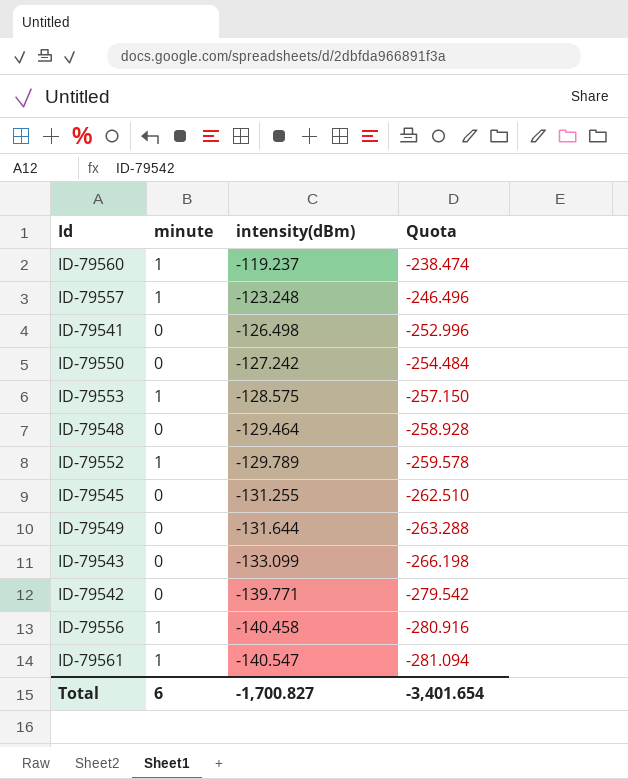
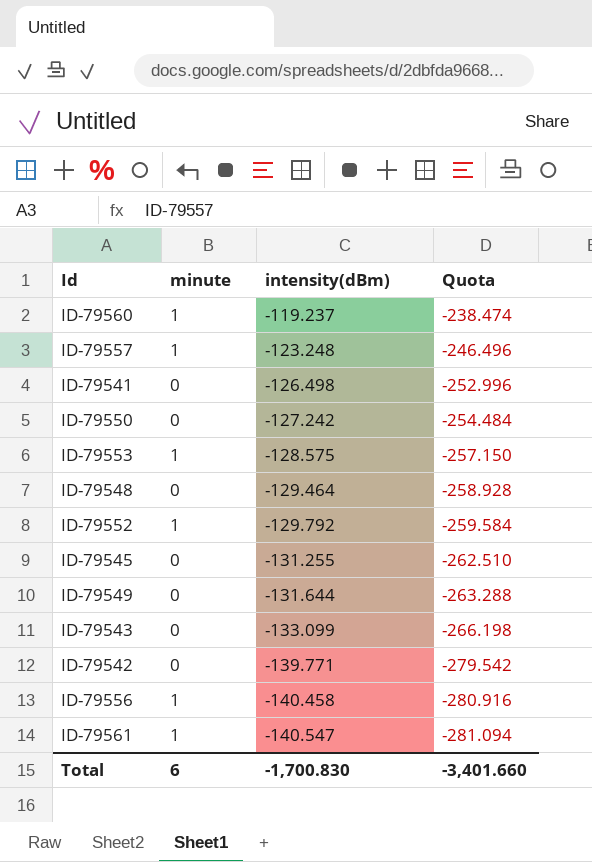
ID-79552 | intensity(dBm): -129.789 -> -129.792
ID-79552 | Quota: -259.578 -> -259.584
Total | intensity(dBm): -1,700.827 -> -1,700.830
Total | Quota: -3,401.654 -> -3,401.660

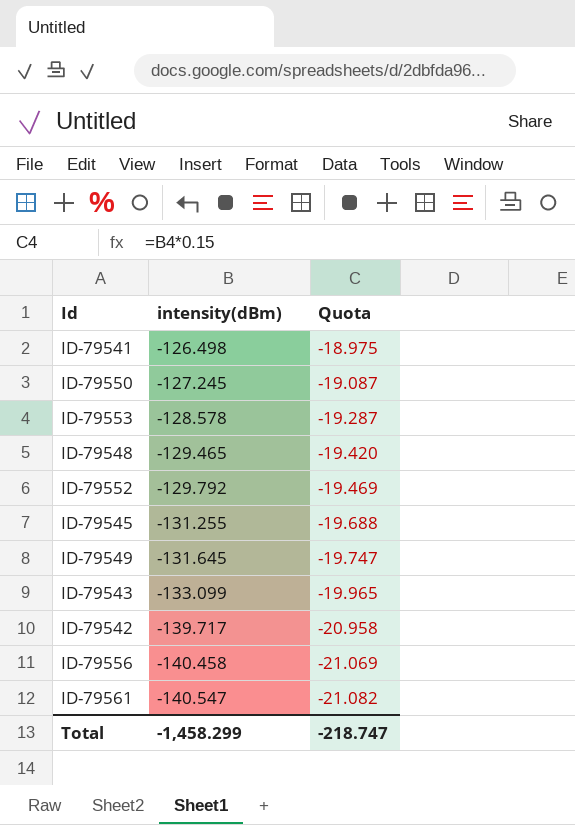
column minute | position: 2 -> none
column Quota | formula: [intensity(dBm)] * 2 -> [intensity(dBm)] * 0.15
row ID-79560: 1 | -119.237 | -238.474 -> none
row ID-79557: 1 | -123.248 | -246.496 -> none
ID-79550 | intensity(dBm): -127.242 -> -127.245
ID-79553 | intensity(dBm): -128.575 -> -128.578
ID-79548 | intensity(dBm): -129.464 -> -129.465
ID-79549 | intensity(dBm): -131.644 -> -131.645
ID-79542 | intensity(dBm): -139.771 -> -139.717
Total | intensity(dBm): -1,700.830 -> -1,458.299
Total | Quota: -3,401.660 -> -218.747

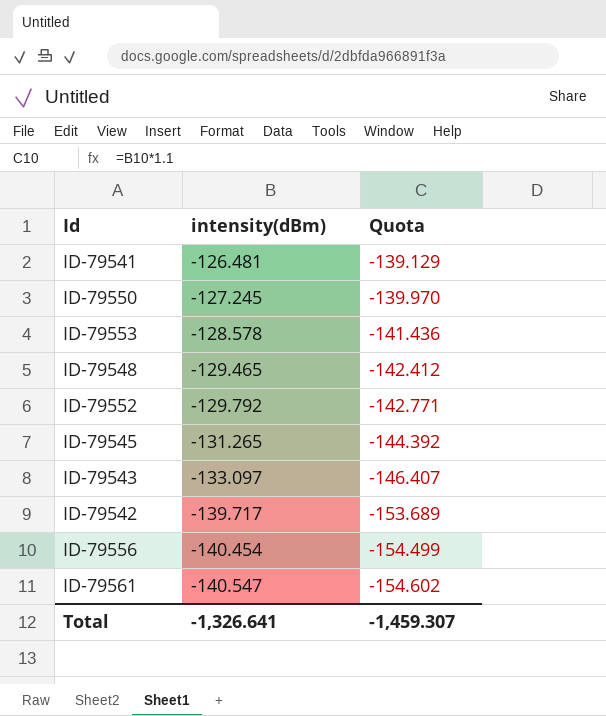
column Quota | formula: [intensity(dBm)] * 0.15 -> [intensity(dBm)] * 1.1
row ID-79549: -131.645 | -19.747 -> none
ID-79541 | intensity(dBm): -126.498 -> -126.481
ID-79545 | intensity(dBm): -131.255 -> -131.265
ID-79543 | intensity(dBm): -133.099 -> -133.097
ID-79556 | intensity(dBm): -140.458 -> -140.454
Total | intensity(dBm): -1,458.299 -> -1,326.641
Total | Quota: -218.747 -> -1,459.307

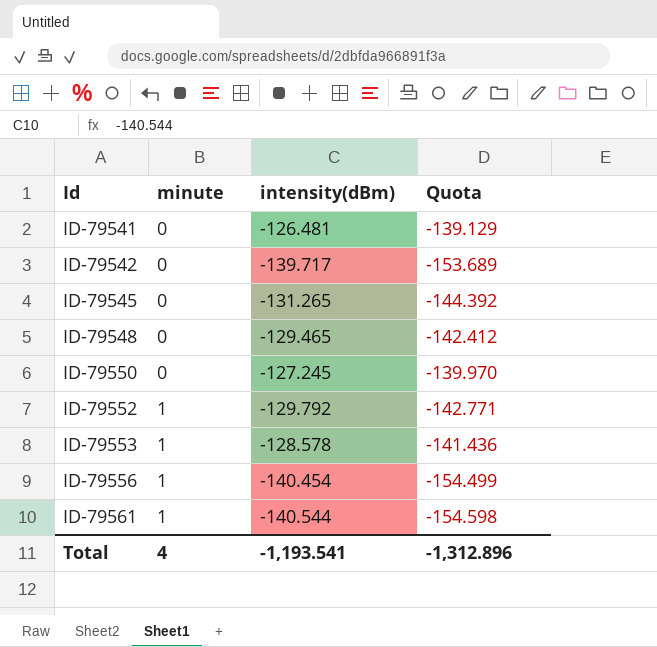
row order: intensity(dBm) descending -> Id ascending
column minute | position: none -> 2
row ID-79543: -133.097 | -146.407 -> none
ID-79561 | intensity(dBm): -140.547 -> -140.544
ID-79561 | Quota: -154.602 -> -154.598
Total | intensity(dBm): -1,326.641 -> -1,193.541
Total | Quota: -1,459.307 -> -1,312.896

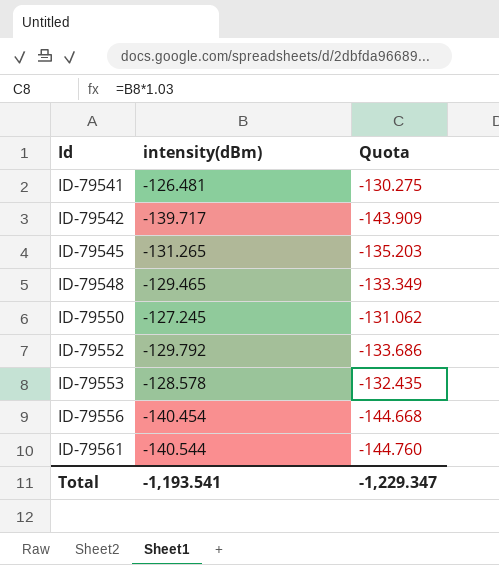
column minute | position: 2 -> none
column Quota | formula: [intensity(dBm)] * 1.1 -> [intensity(dBm)] * 1.03
Total | Quota: -1,312.896 -> -1,229.347

